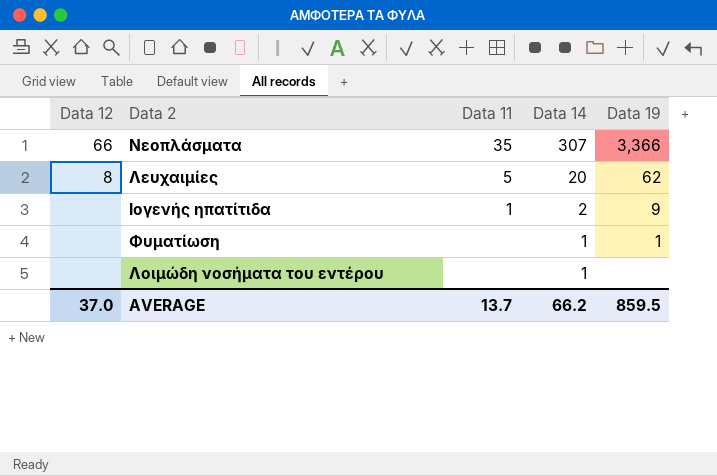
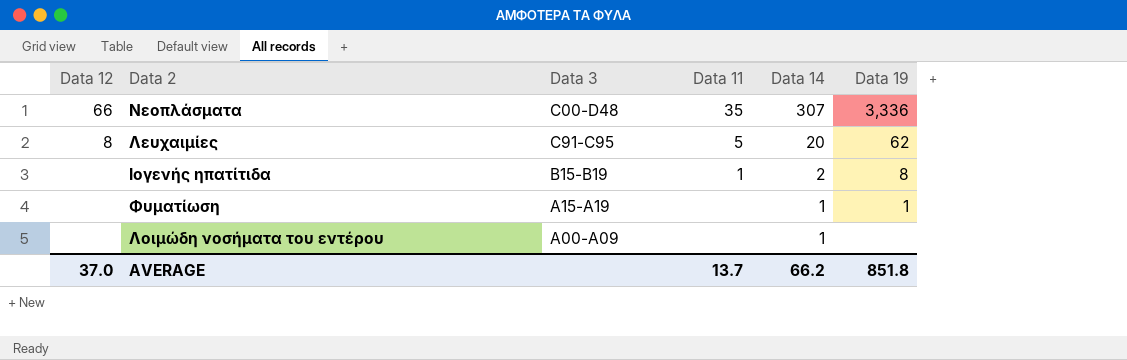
column Data 3 | position: none -> 3
Νεοπλάσματα | Data 19: 3,366 -> 3,336
Ιογενής ηπατίτιδα | Data 19: 9 -> 8
AVERAGE | Data 19: 859.5 -> 851.8

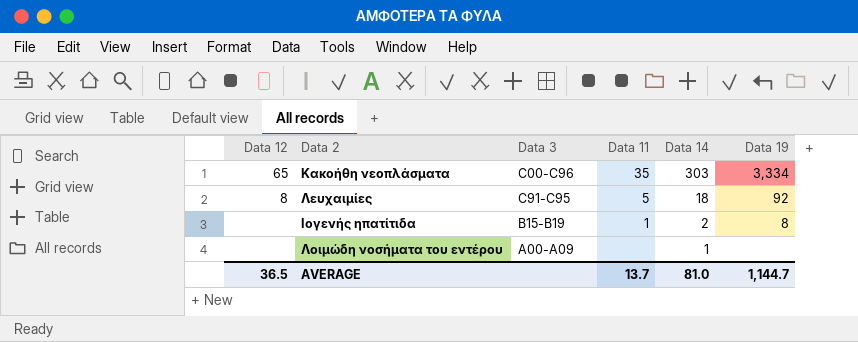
row Νεοπλάσματα: 66 | C00-D48 | 35 | 307 | 3,336 -> none
row Φυματίωση: none | A15-A19 | none | 1 | 1 -> none
row Κακοήθη νεοπλάσματα: none -> 65 | C00-C96 | 35 | 303 | 3,334
Λευχαιμίες | Data 14: 20 -> 18
Λευχαιμίες | Data 19: 62 -> 92
AVERAGE | Data 12: 37.0 -> 36.5
AVERAGE | Data 14: 66.2 -> 81.0
AVERAGE | Data 19: 851.8 -> 1,144.7

